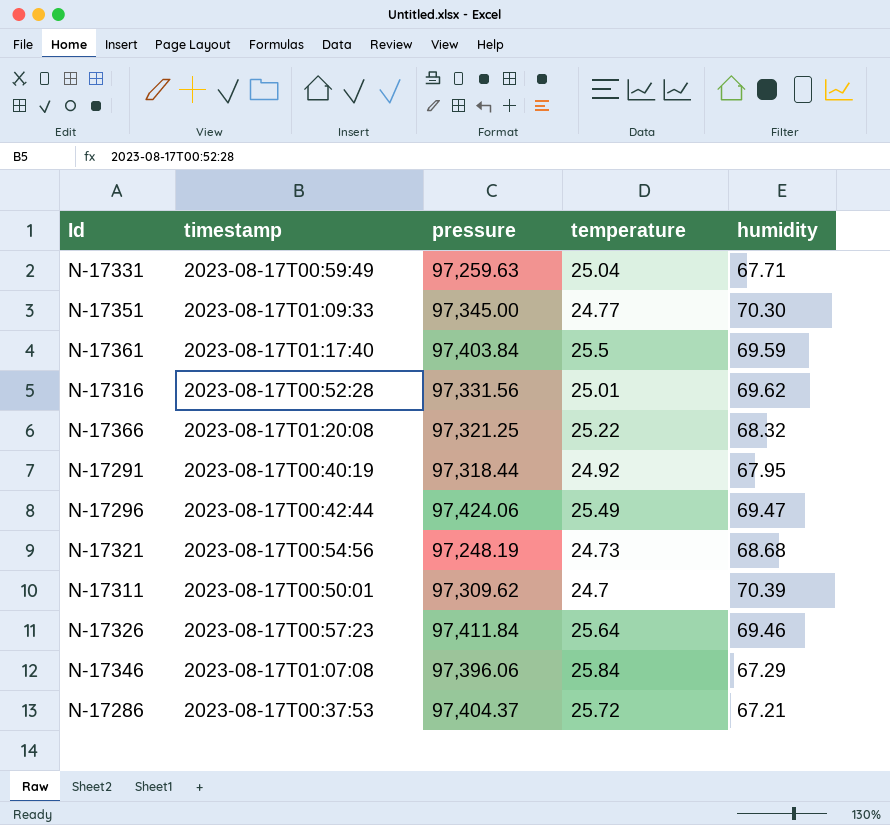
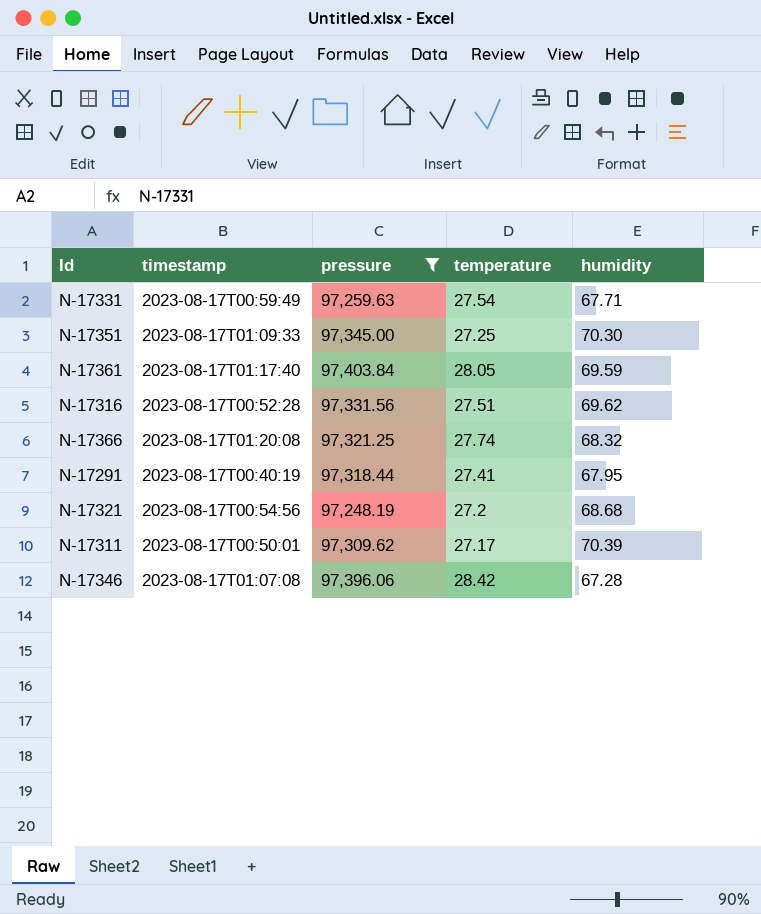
filter: none -> pressure <= 97,403.84
N-17331 | temperature: 25.04 -> 27.54
N-17351 | temperature: 24.77 -> 27.25
N-17361 | temperature: 25.5 -> 28.05
N-17316 | temperature: 25.01 -> 27.51
N-17366 | temperature: 25.22 -> 27.74
N-17291 | temperature: 24.92 -> 27.41
N-17321 | temperature: 24.73 -> 27.2
N-17311 | temperature: 24.7 -> 27.17
N-17346 | temperature: 25.84 -> 28.42
N-17346 | humidity: 67.29 -> 67.28

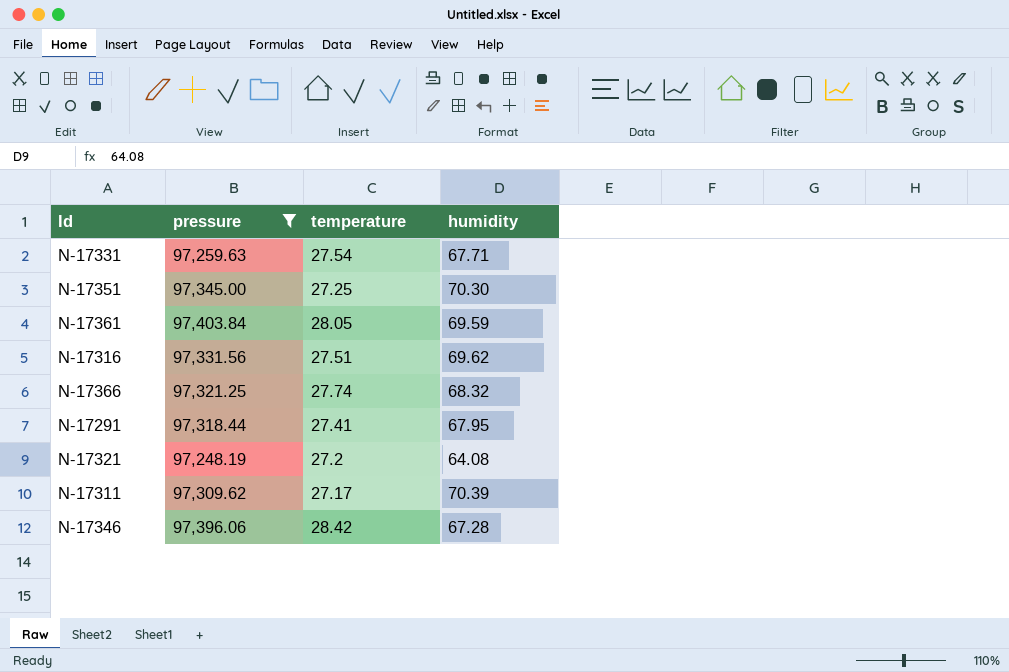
column timestamp | position: 2 -> none
N-17321 | humidity: 68.68 -> 64.08

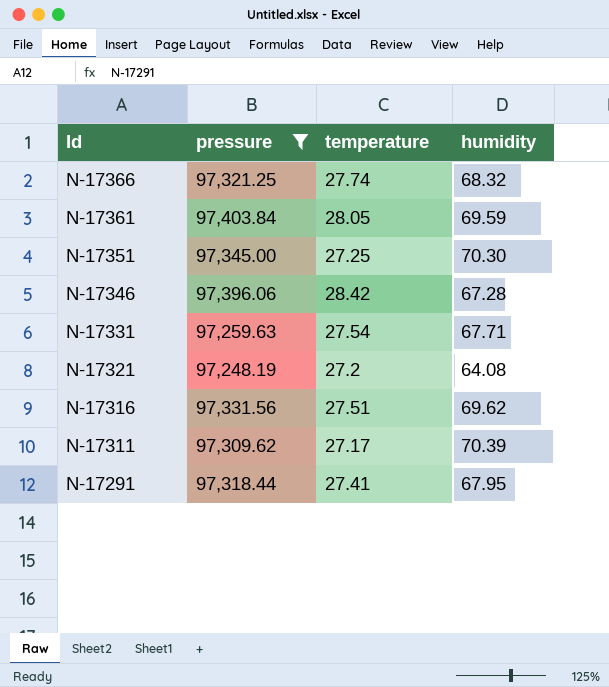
row order: none -> Id descending

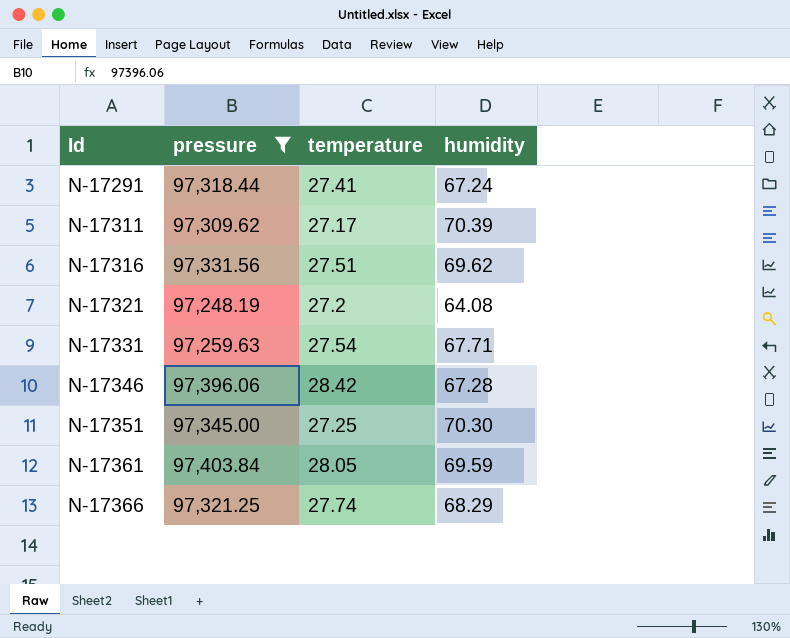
row order: Id descending -> Id ascending
N-17291 | humidity: 67.95 -> 67.24
N-17366 | humidity: 68.32 -> 68.29

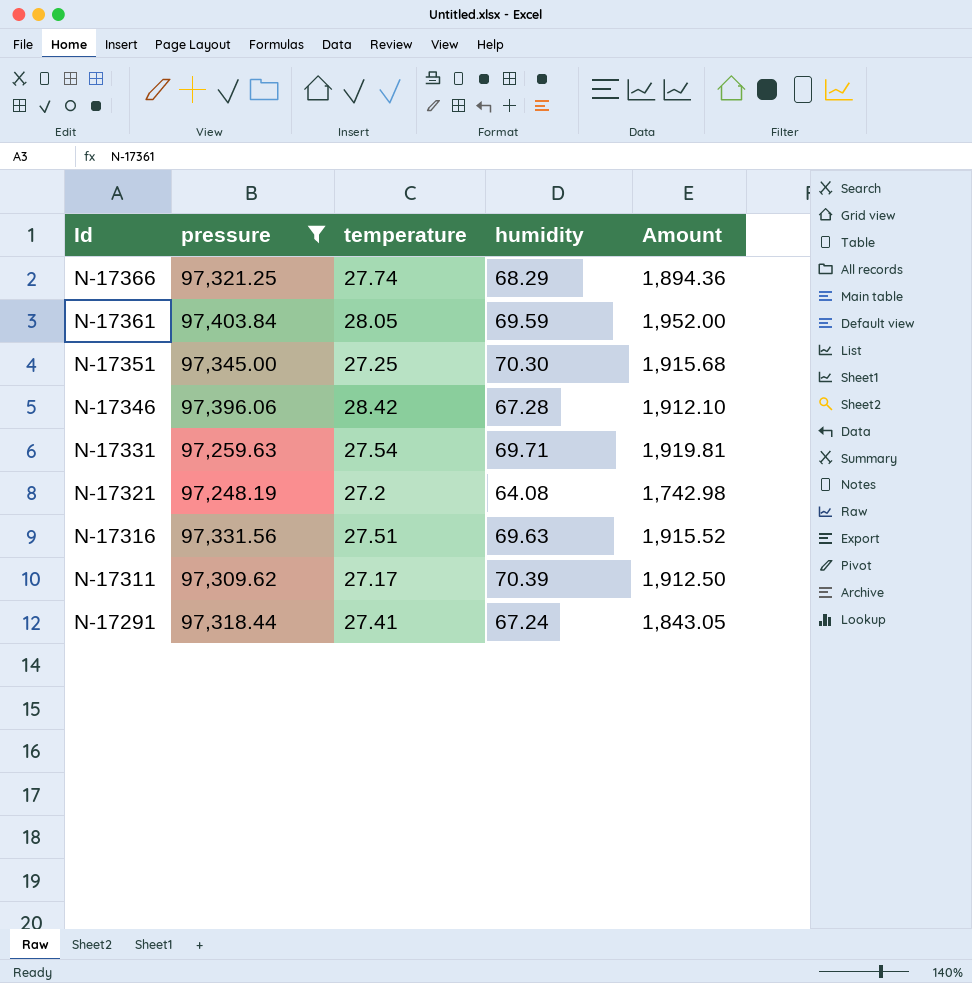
row order: Id ascending -> Id descending
column Amount | formula: none -> [temperature] * [humidity]
N-17331 | humidity: 67.71 -> 69.71
N-17316 | humidity: 69.62 -> 69.63

